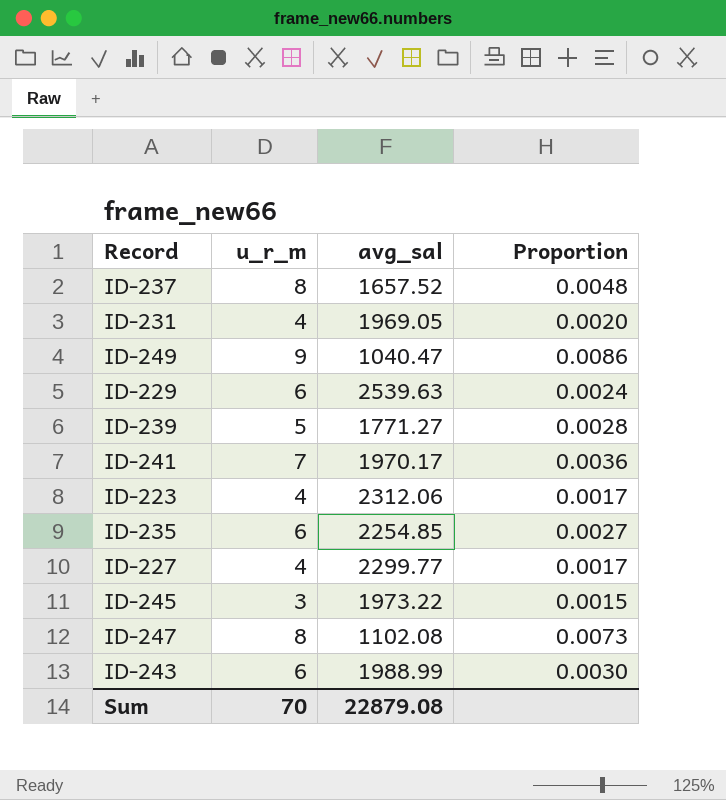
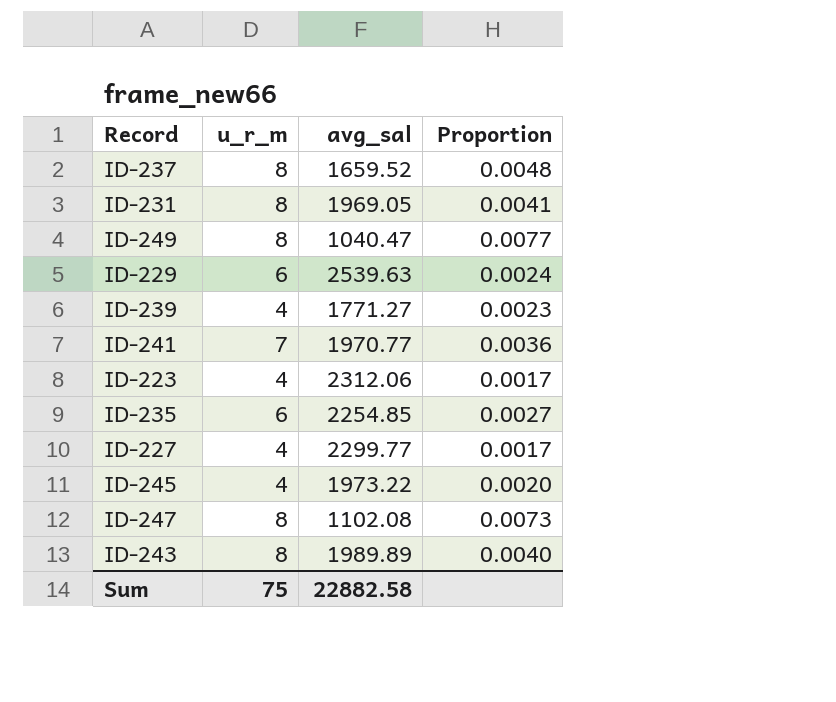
ID-237 | avg_sal: 1657.52 -> 1659.52
ID-231 | u_r_m: 4 -> 8
ID-231 | Proportion: 0.0020 -> 0.0041
ID-249 | u_r_m: 9 -> 8
ID-249 | Proportion: 0.0086 -> 0.0077
ID-239 | u_r_m: 5 -> 4
ID-239 | Proportion: 0.0028 -> 0.0023
ID-241 | avg_sal: 1970.17 -> 1970.77
ID-245 | u_r_m: 3 -> 4
ID-245 | Proportion: 0.0015 -> 0.0020
ID-243 | u_r_m: 6 -> 8
ID-243 | avg_sal: 1988.99 -> 1989.89
ID-243 | Proportion: 0.0030 -> 0.0040
Sum | u_r_m: 70 -> 75
Sum | avg_sal: 22879.08 -> 22882.58

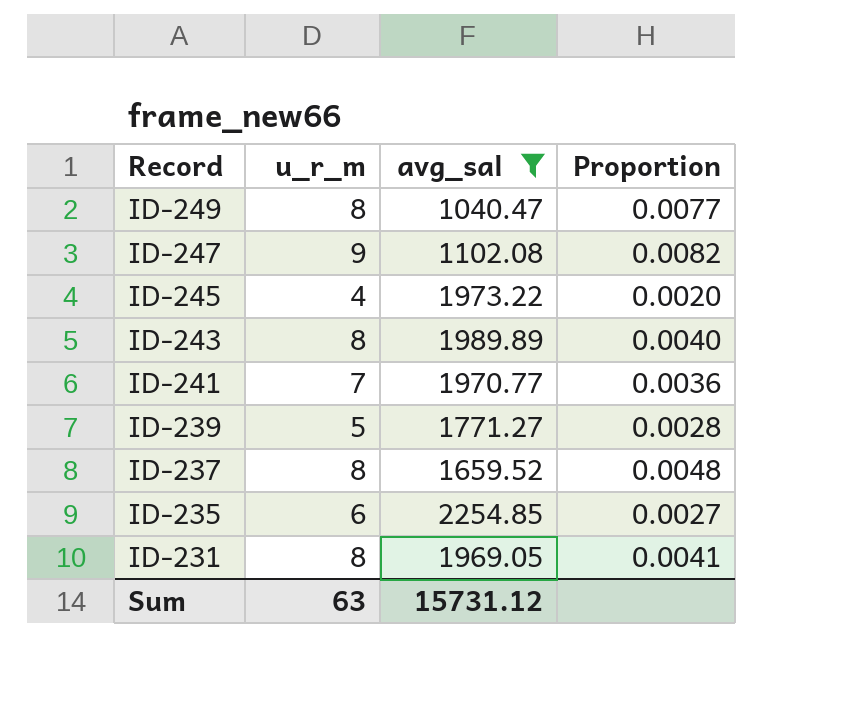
filter: none -> avg_sal <= 2254.85
row order: none -> Record descending
ID-247 | u_r_m: 8 -> 9
ID-247 | Proportion: 0.0073 -> 0.0082
ID-239 | u_r_m: 4 -> 5
ID-239 | Proportion: 0.0023 -> 0.0028
Sum | u_r_m: 75 -> 63
Sum | avg_sal: 22882.58 -> 15731.12

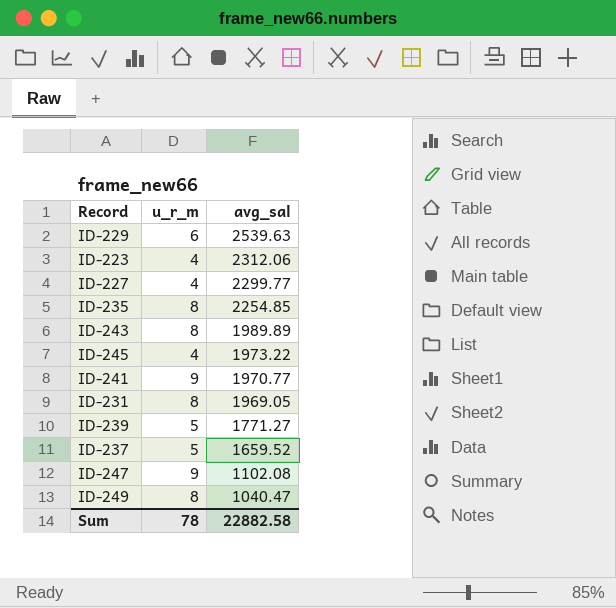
filter: avg_sal <= 2254.85 -> none
row order: Record descending -> avg_sal descending
column Proportion | formula: [u_r_m] / [avg_sal] -> none
ID-235 | u_r_m: 6 -> 8
ID-241 | u_r_m: 7 -> 9
ID-237 | u_r_m: 8 -> 5
Sum | u_r_m: 63 -> 78
Sum | avg_sal: 15731.12 -> 22882.58

